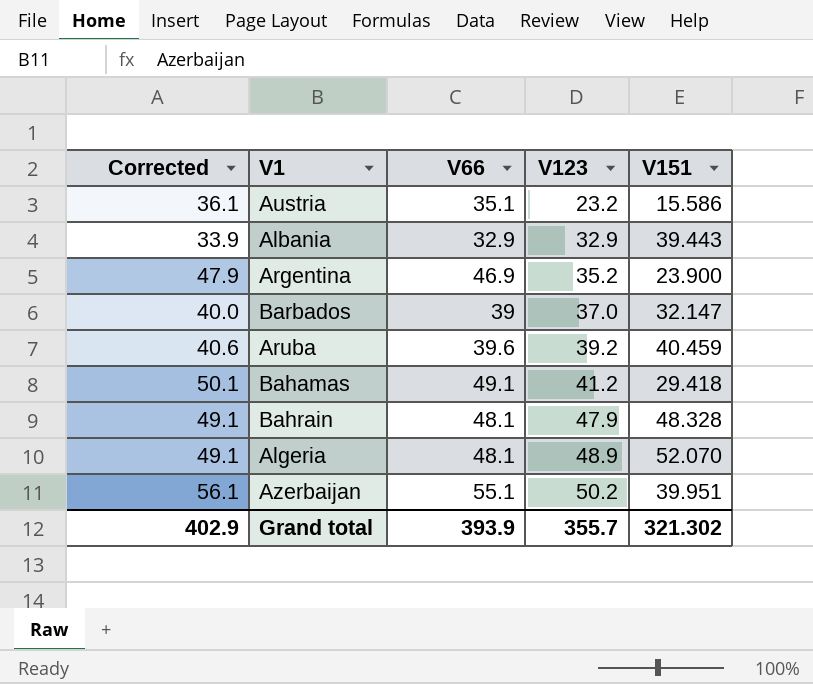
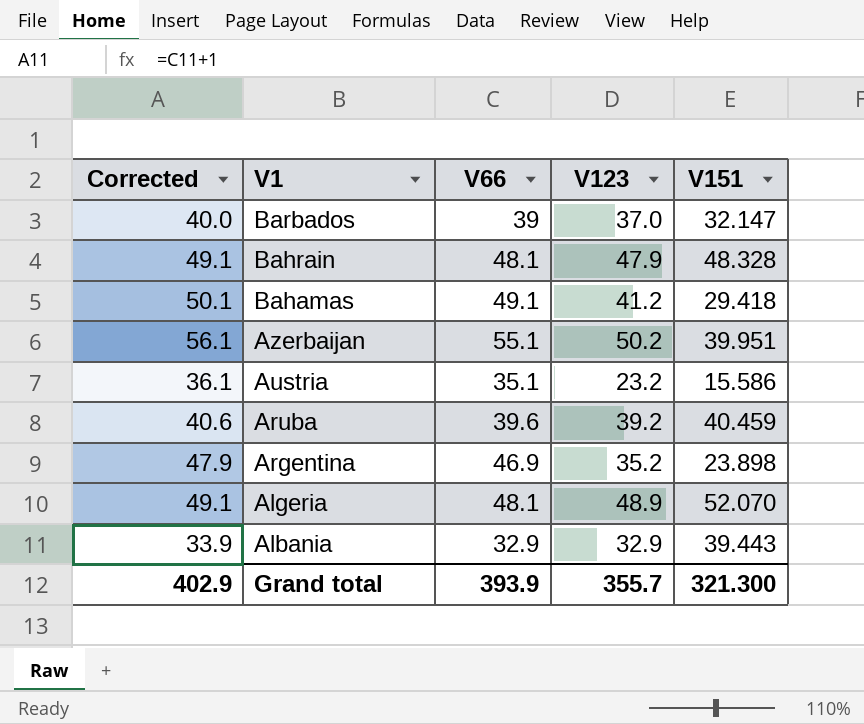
row order: V123 ascending -> V1 descending
Argentina | V151: 23.900 -> 23.898
Grand total | V151: 321.302 -> 321.300

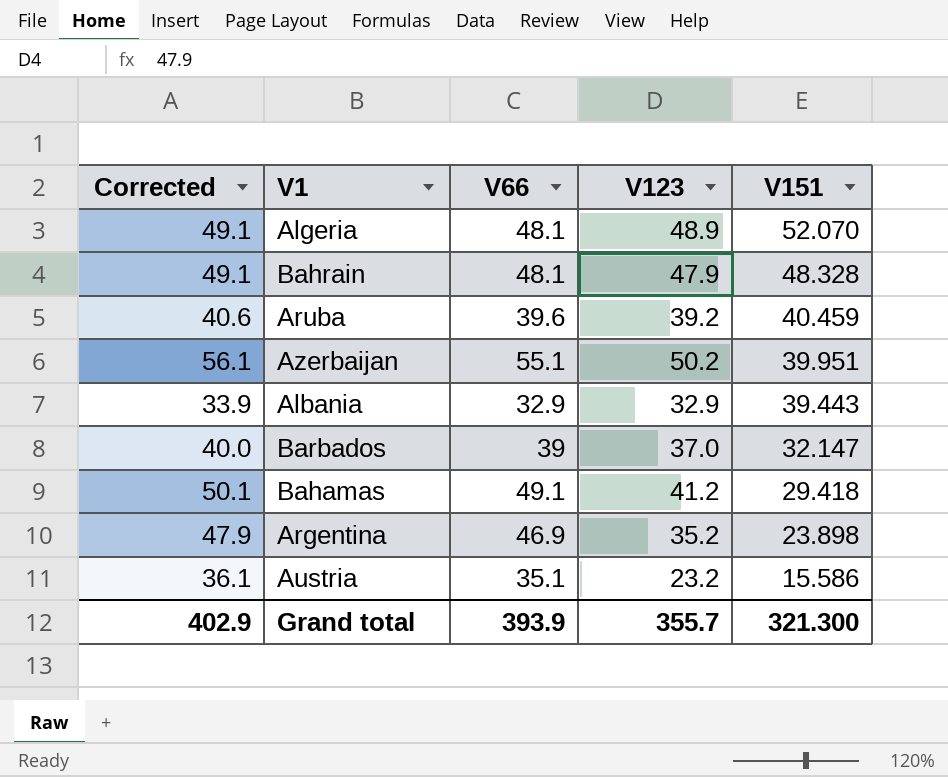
row order: V1 descending -> V151 descending

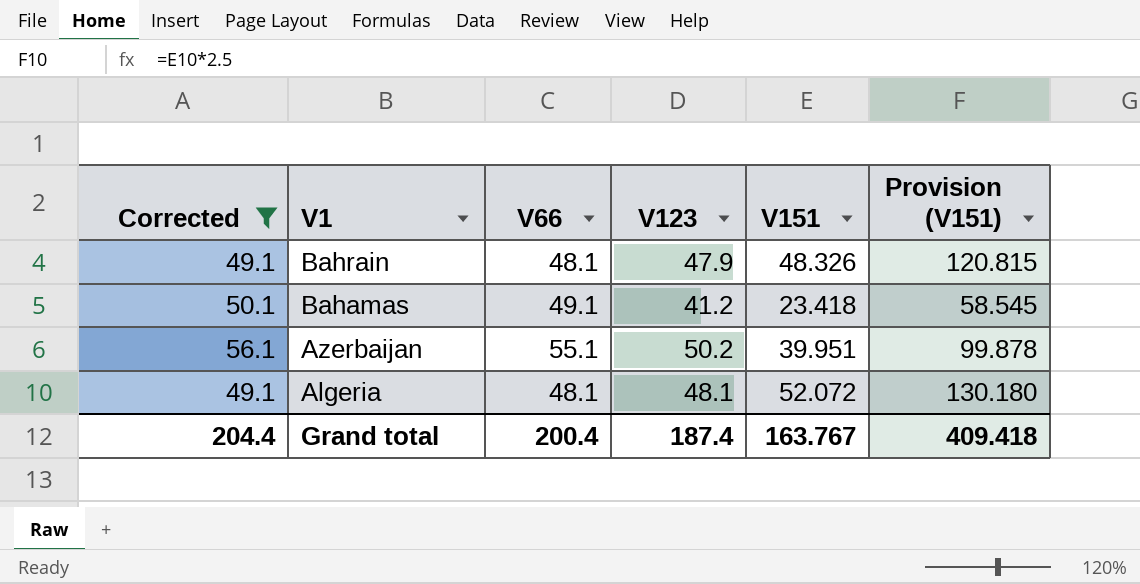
filter: none -> Corrected >= 49.1
row order: V151 descending -> V1 descending
column Provision (V151) | formula: none -> [V151] * 2.5
Bahrain | V151: 48.328 -> 48.326
Bahamas | V151: 29.418 -> 23.418
Algeria | V123: 48.9 -> 48.1
Algeria | V151: 52.070 -> 52.072
Grand total | Corrected: 402.9 -> 204.4
Grand total | V66: 393.9 -> 200.4
Grand total | V123: 355.7 -> 187.4
Grand total | V151: 321.300 -> 163.767

